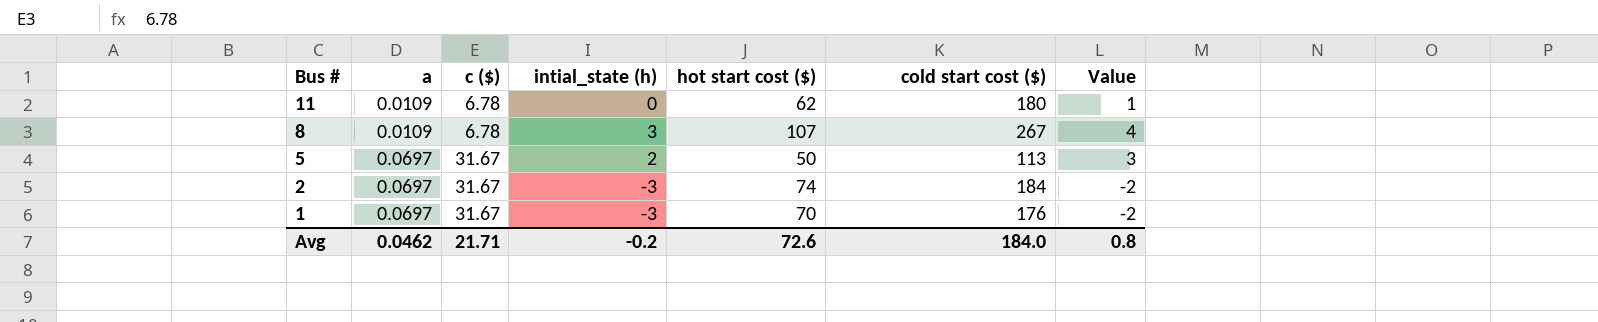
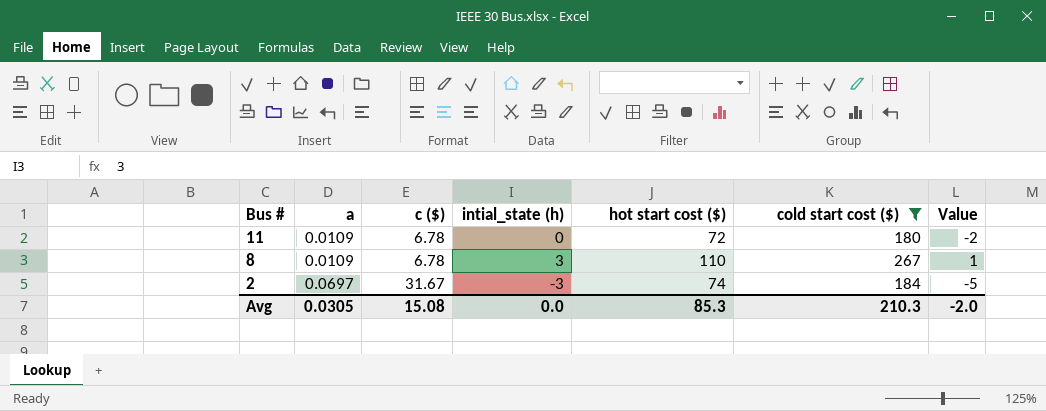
filter: none -> cold start cost ($) >= 180
column Value | formula: [intial_state (h)] + 1 -> [intial_state (h)] - 2
11 | hot start cost ($): 62 -> 72
8 | hot start cost ($): 107 -> 110
Avg | a: 0.0462 -> 0.0305
Avg | c ($): 21.71 -> 15.08
Avg | intial_state (h): -0.2 -> 0.0
Avg | hot start cost ($): 72.6 -> 85.3
Avg | cold start cost ($): 184.0 -> 210.3
Avg | Value: 0.8 -> -2.0

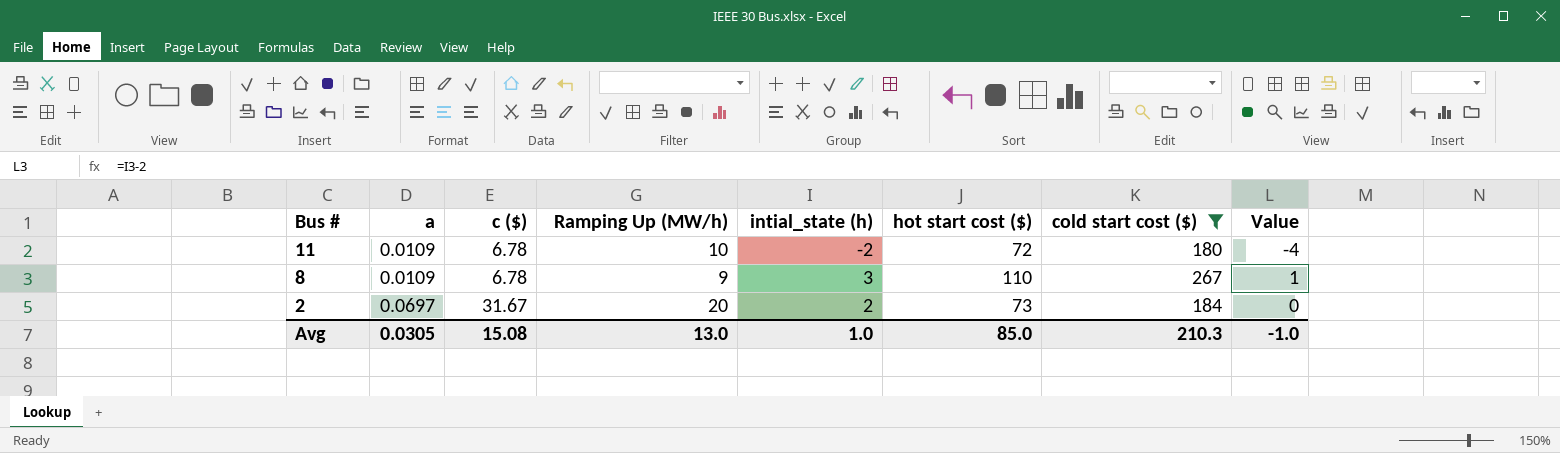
column Ramping Up (MW/h) | position: none -> 4
11 | intial_state (h): 0 -> -2
11 | Value: -2 -> -4
2 | intial_state (h): -3 -> 2
2 | hot start cost ($): 74 -> 73
2 | Value: -5 -> 0
Avg | intial_state (h): 0.0 -> 1.0
Avg | hot start cost ($): 85.3 -> 85.0
Avg | Value: -2.0 -> -1.0

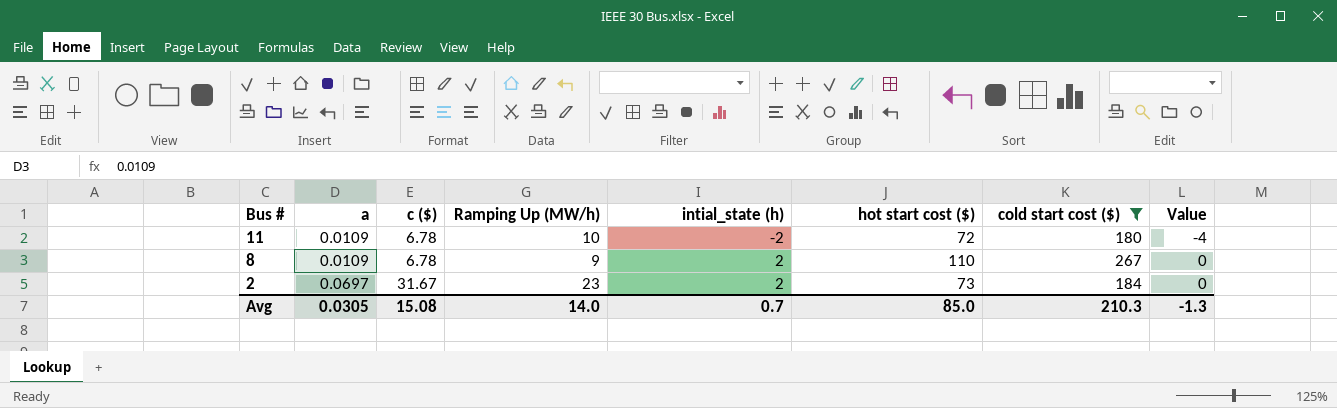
8 | intial_state (h): 3 -> 2
8 | Value: 1 -> 0
2 | Ramping Up (MW/h): 20 -> 23
Avg | Ramping Up (MW/h): 13.0 -> 14.0
Avg | intial_state (h): 1.0 -> 0.7
Avg | Value: -1.0 -> -1.3

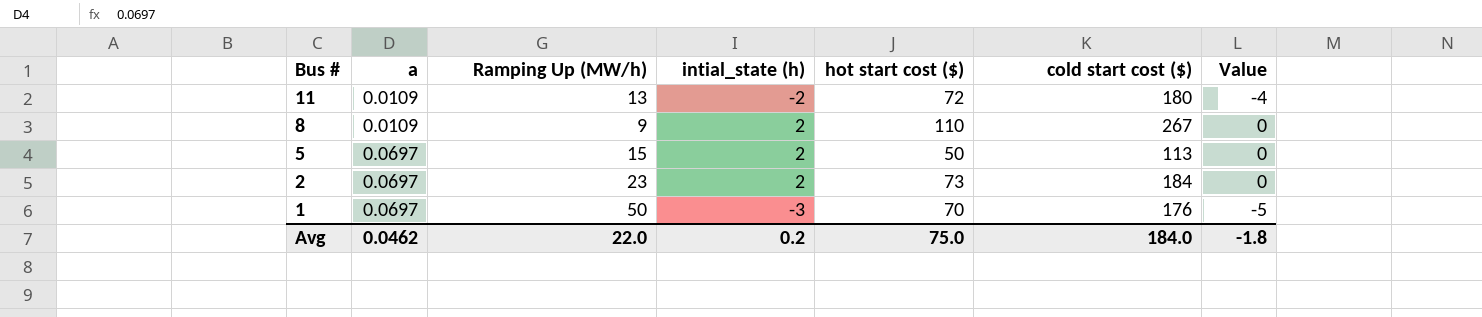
filter: cold start cost ($) >= 180 -> none
column c ($) | position: 3 -> none
11 | Ramping Up (MW/h): 10 -> 13
Avg | a: 0.0305 -> 0.0462
Avg | Ramping Up (MW/h): 14.0 -> 22.0
Avg | intial_state (h): 0.7 -> 0.2
Avg | hot start cost ($): 85.0 -> 75.0
Avg | cold start cost ($): 210.3 -> 184.0
Avg | Value: -1.3 -> -1.8

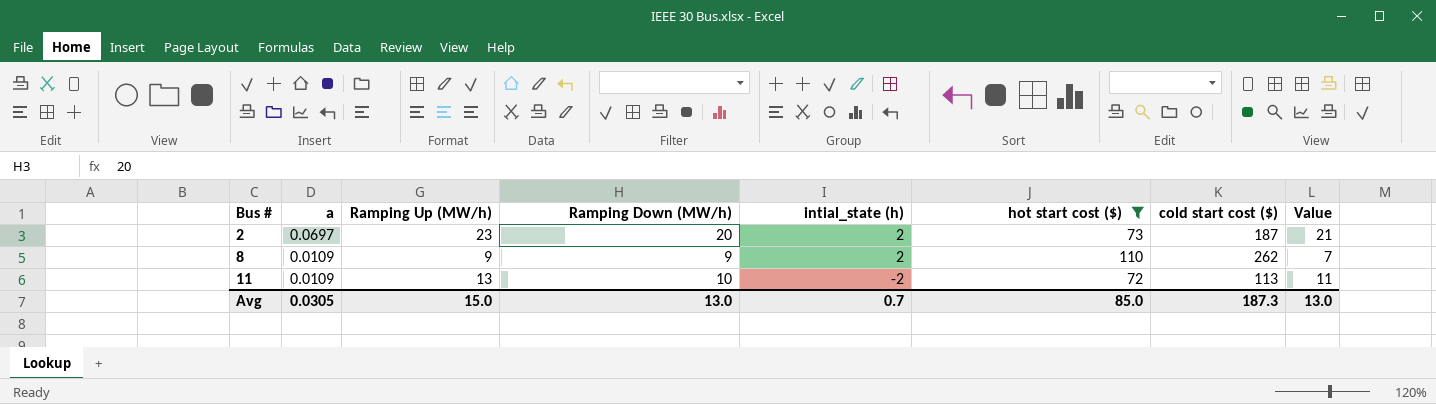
filter: none -> hot start cost ($) >= 72
row order: Bus # descending -> Bus # ascending
column Ramping Down (MW/h) | position: none -> 4
column Value | formula: [intial_state (h)] - 2 -> [Ramping Up (MW/h)] - 2
2 | cold start cost ($): 184 -> 187
8 | cold start cost ($): 267 -> 262
11 | cold start cost ($): 180 -> 113
Avg | a: 0.0462 -> 0.0305
Avg | Ramping Up (MW/h): 22.0 -> 15.0
Avg | intial_state (h): 0.2 -> 0.7
Avg | hot start cost ($): 75.0 -> 85.0
Avg | cold start cost ($): 184.0 -> 187.3
Avg | Value: -1.8 -> 13.0

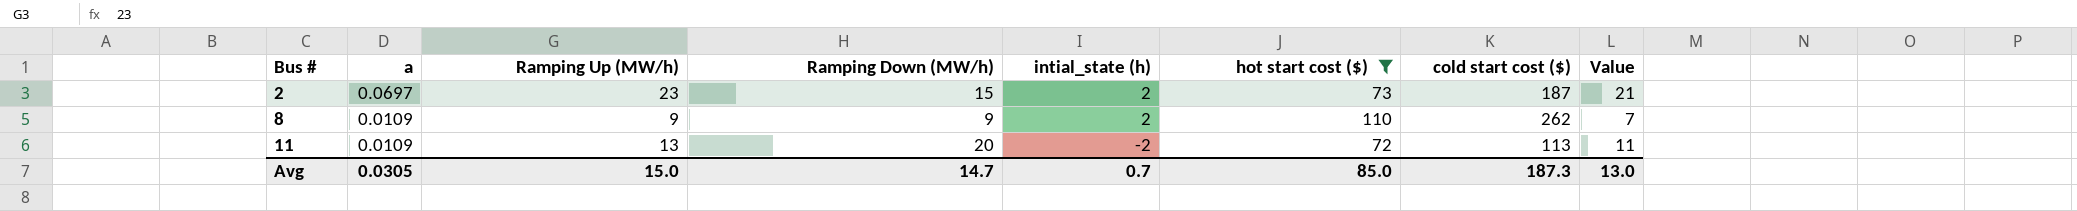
2 | Ramping Down (MW/h): 20 -> 15
11 | Ramping Down (MW/h): 10 -> 20
Avg | Ramping Down (MW/h): 13.0 -> 14.7

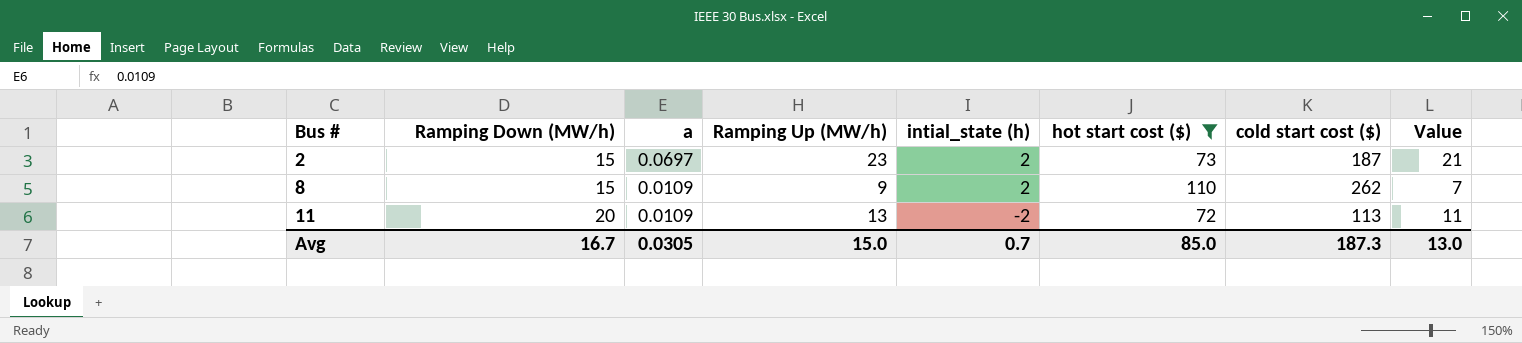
column Ramping Down (MW/h) | position: 4 -> 2
8 | Ramping Down (MW/h): 9 -> 15
Avg | Ramping Down (MW/h): 14.7 -> 16.7

